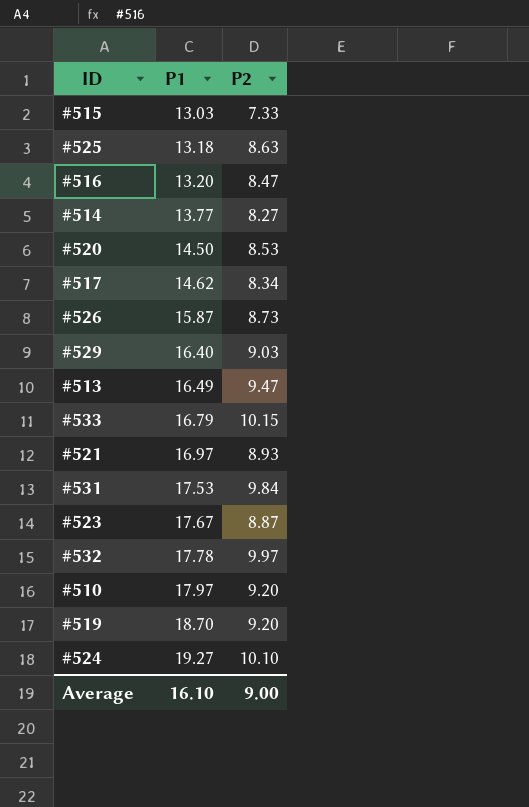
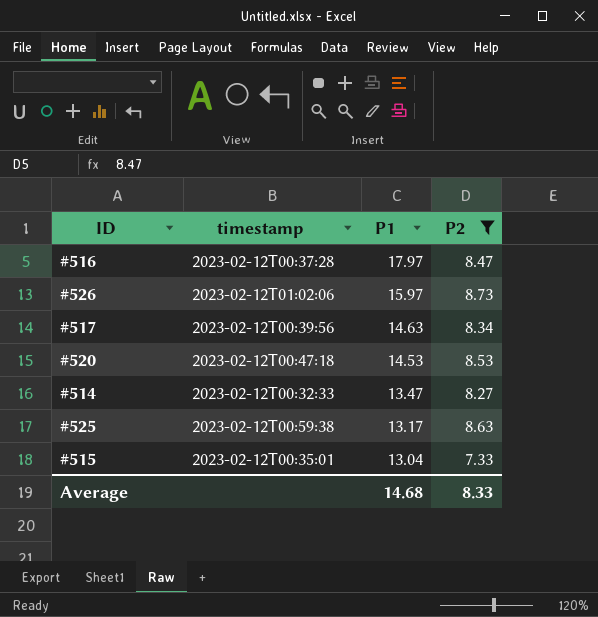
filter: none -> P2 <= 8.73
row order: P1 ascending -> P1 descending
column timestamp | position: none -> 2
#516 | P1: 13.20 -> 17.97
#526 | P1: 15.87 -> 15.97
#517 | P1: 14.62 -> 14.63
#520 | P1: 14.50 -> 14.53
#514 | P1: 13.77 -> 13.47
#525 | P1: 13.18 -> 13.17
#515 | P1: 13.03 -> 13.04
Average | P1: 16.10 -> 14.68
Average | P2: 9.00 -> 8.33

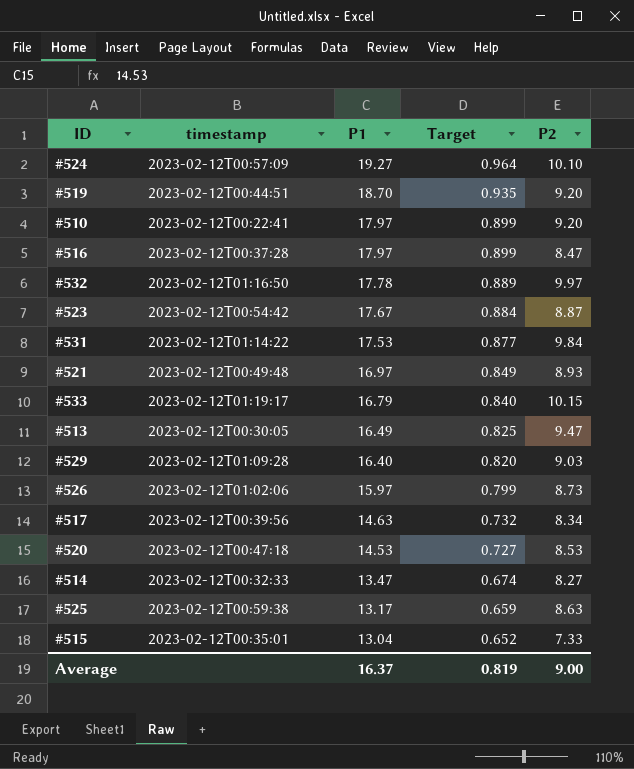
filter: P2 <= 8.73 -> none
column Target | formula: none -> [P1] * 0.05
Average | P1: 14.68 -> 16.37
Average | P2: 8.33 -> 9.00

